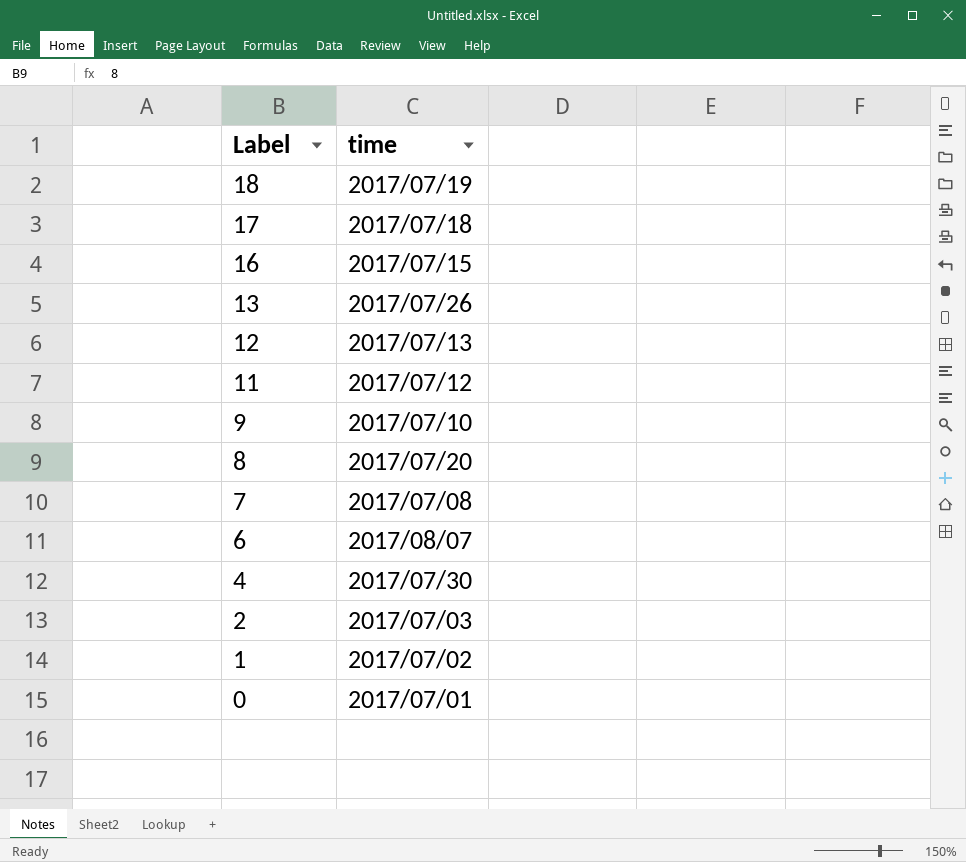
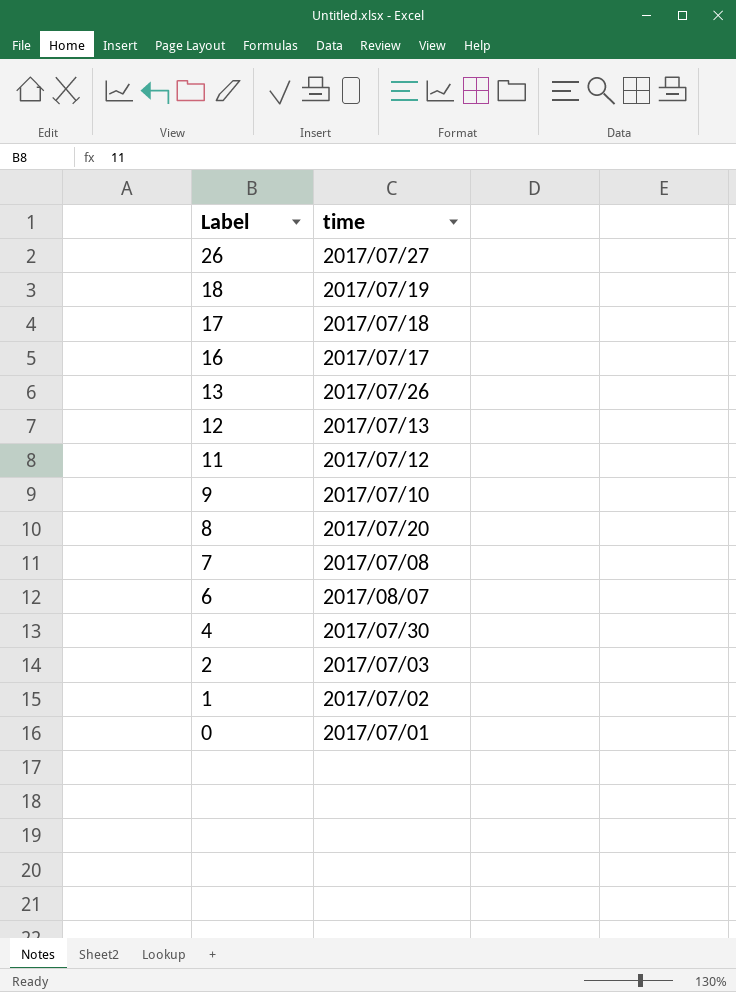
row 26: none -> 2017/07/27
16 | time: 2017/07/15 -> 2017/07/17

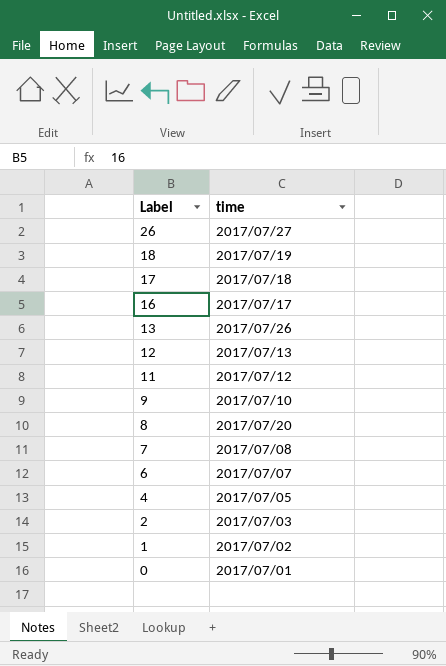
6 | time: 2017/08/07 -> 2017/07/07
4 | time: 2017/07/30 -> 2017/07/05

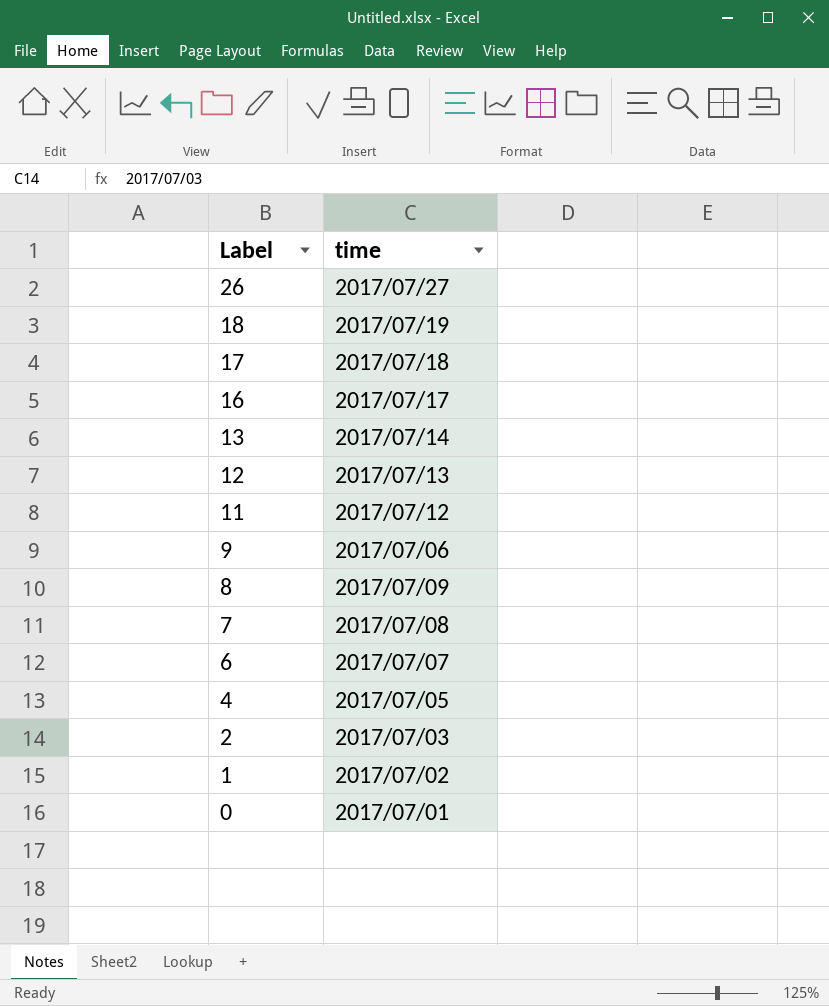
13 | time: 2017/07/26 -> 2017/07/14
9 | time: 2017/07/10 -> 2017/07/06
8 | time: 2017/07/20 -> 2017/07/09

